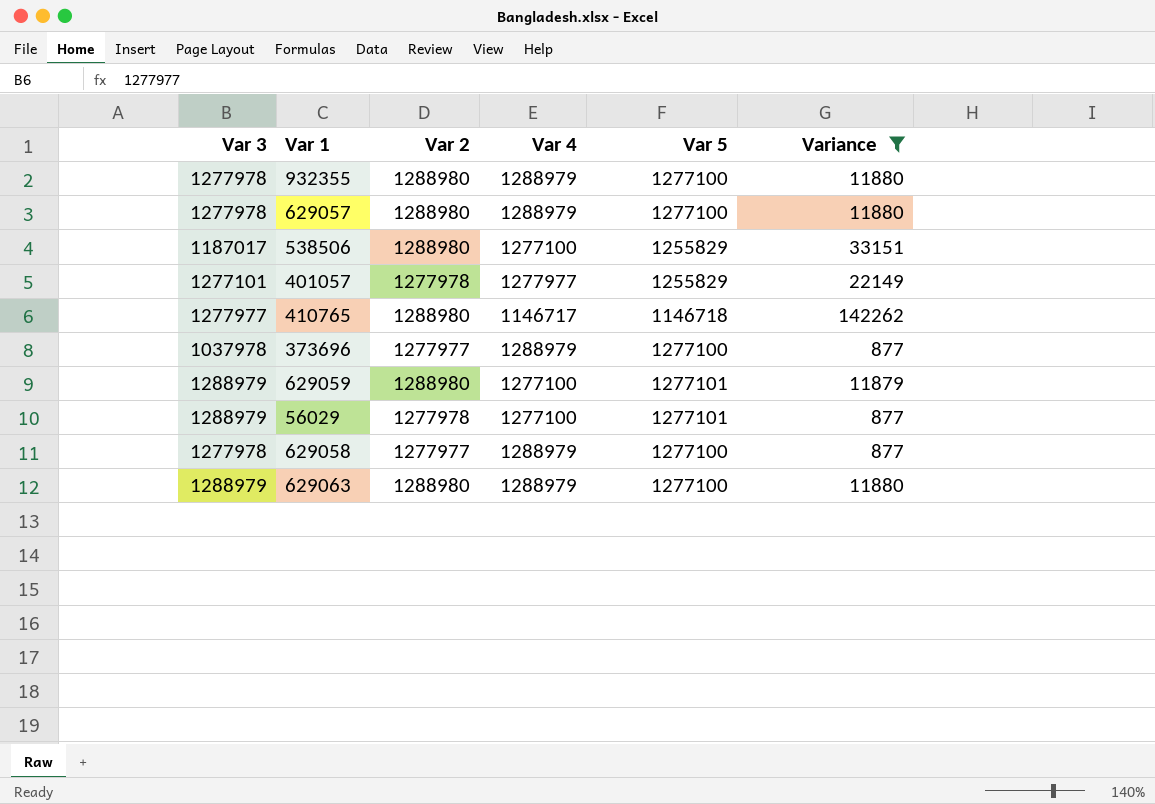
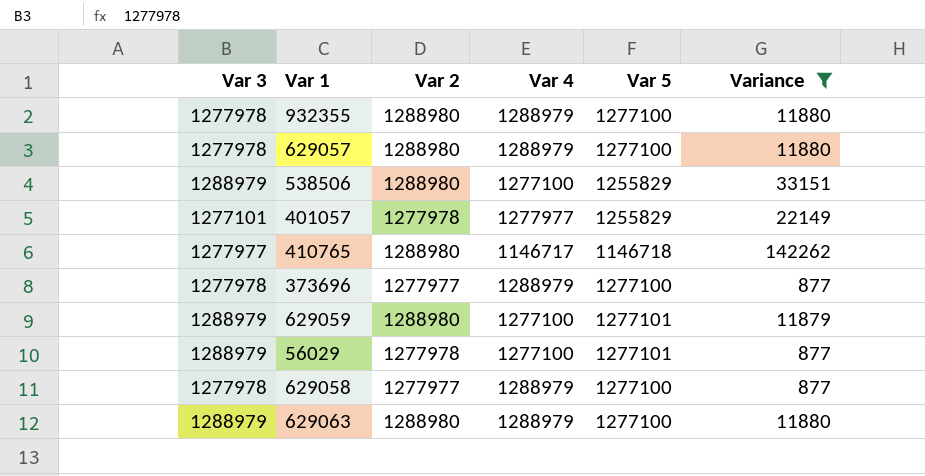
538506 | Var 3: 1187017 -> 1288979
373696 | Var 3: 1037978 -> 1277978

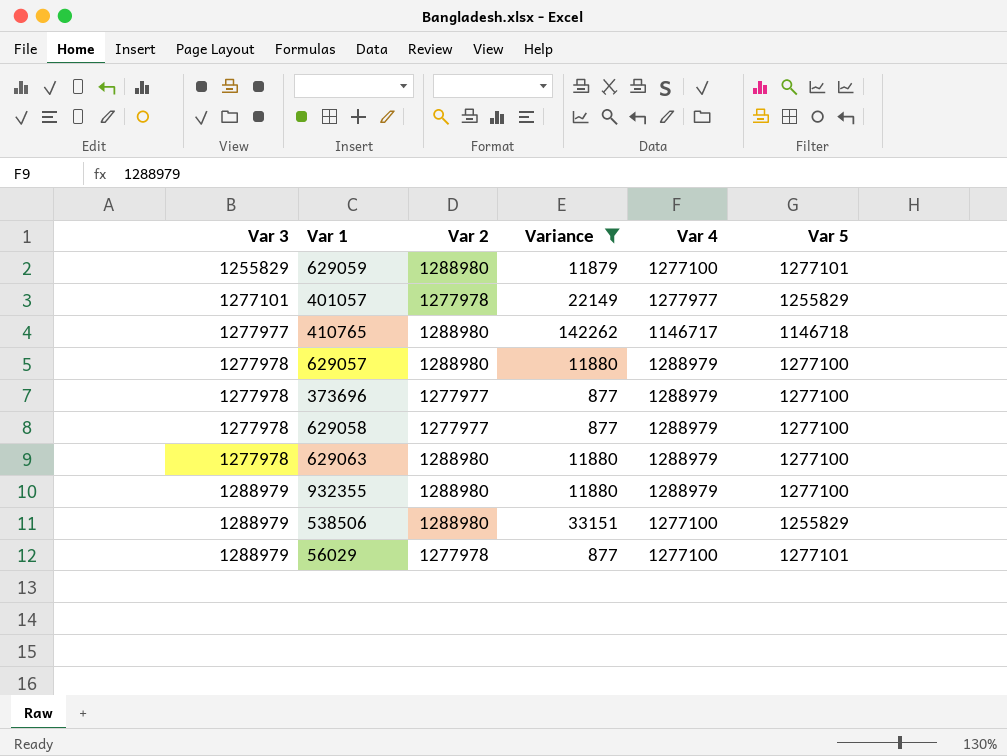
row order: none -> Var 3 ascending
column Variance | position: 6 -> 4
629059 | Var 3: 1288979 -> 1255829
629063 | Var 3: 1288979 -> 1277978
932355 | Var 3: 1277978 -> 1288979

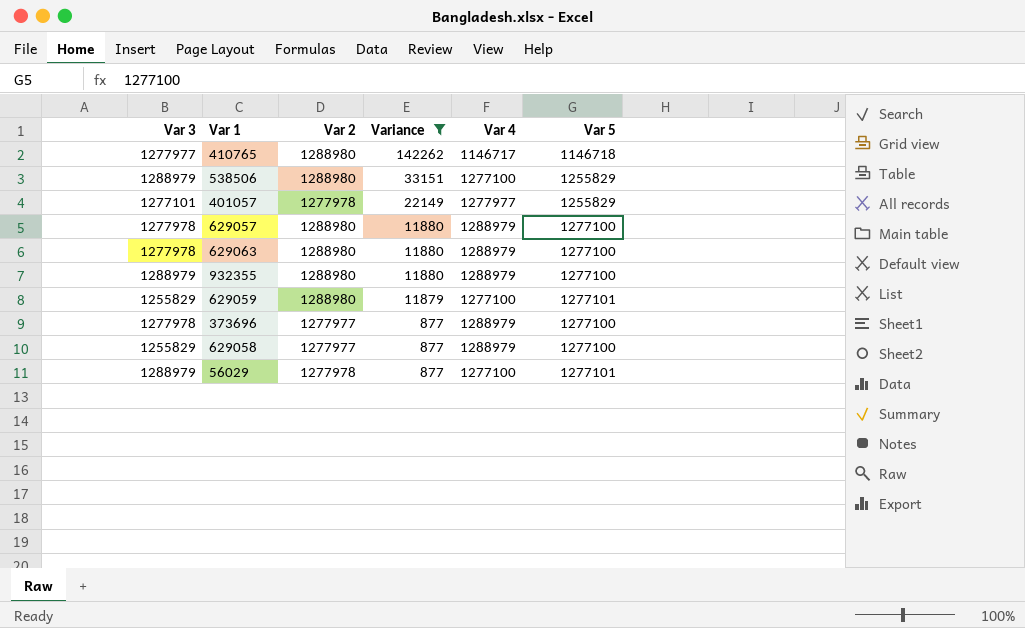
row order: Var 3 ascending -> Variance descending
629058 | Var 3: 1277978 -> 1255829

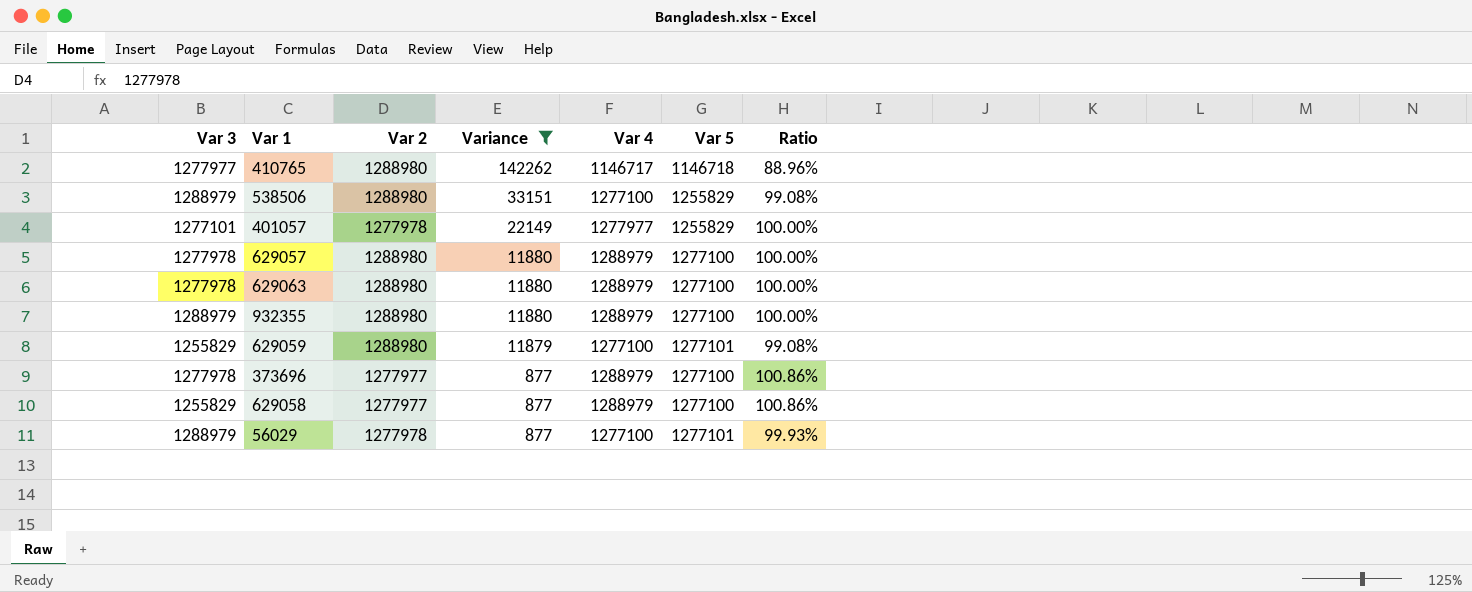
column Ratio | formula: none -> [Var 4] / [Var 2]

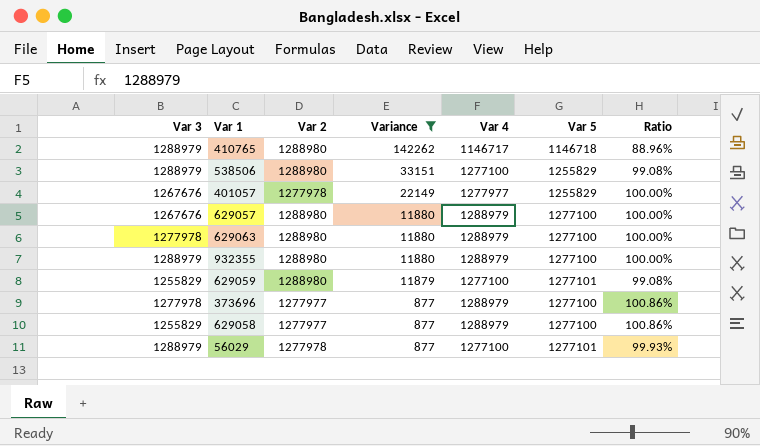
410765 | Var 3: 1277977 -> 1288979
401057 | Var 3: 1277101 -> 1267676
629057 | Var 3: 1277978 -> 1267676

